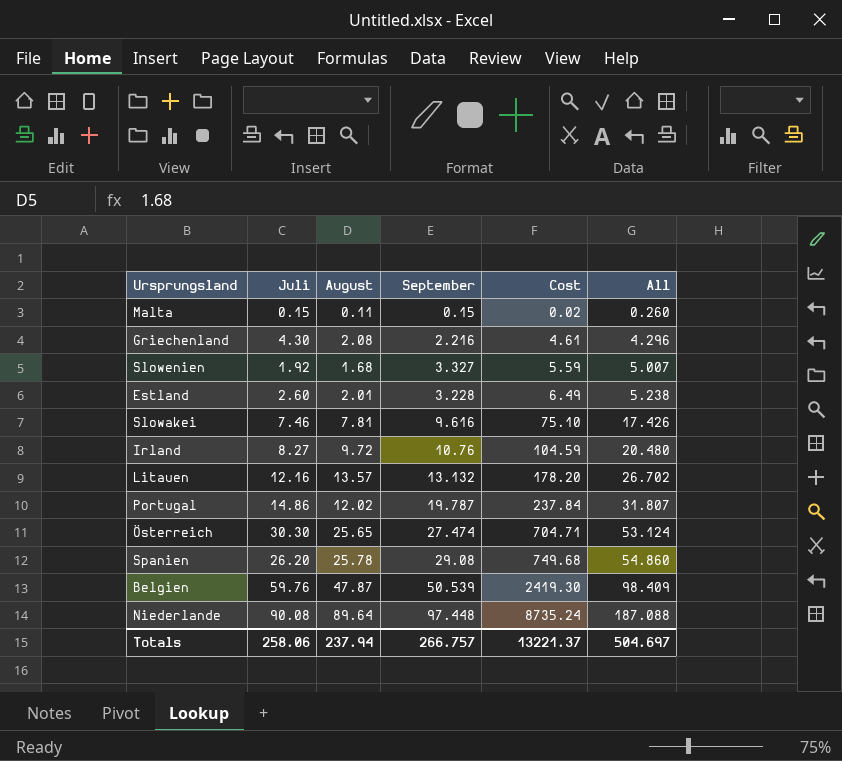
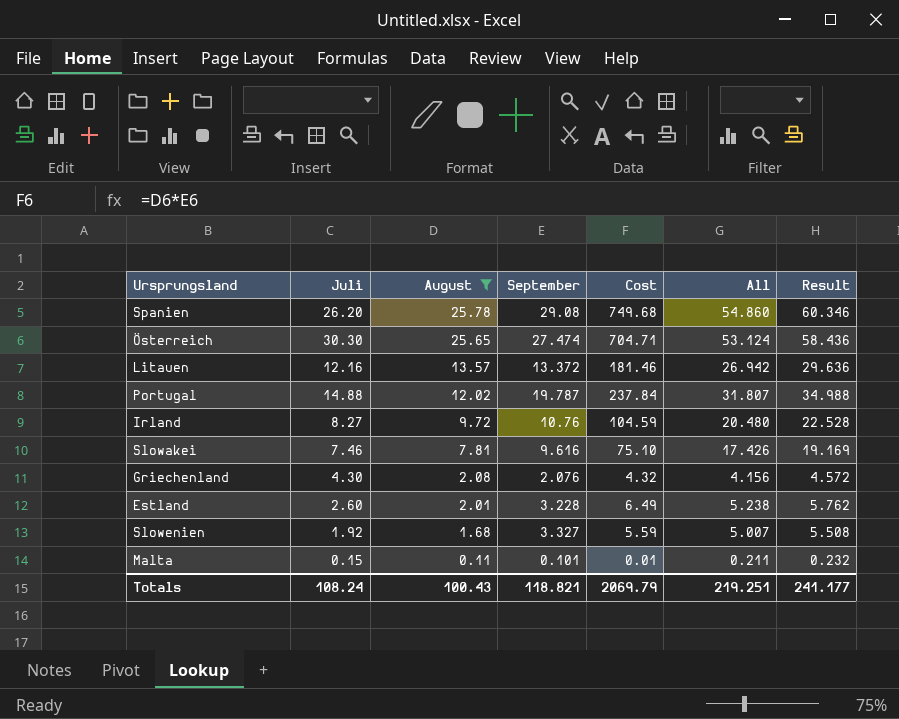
filter: none -> August <= 25.78
row order: Cost ascending -> August descending
column Result | formula: none -> [All] * 1.1
Litauen | September: 13.132 -> 13.372
Litauen | Cost: 178.20 -> 181.46
Litauen | All: 26.702 -> 26.942
Portugal | Juli: 14.86 -> 14.88
Griechenland | September: 2.216 -> 2.076
Griechenland | Cost: 4.61 -> 4.32
Griechenland | All: 4.296 -> 4.156
Malta | September: 0.15 -> 0.101
Malta | Cost: 0.02 -> 0.01
Malta | All: 0.260 -> 0.211
Totals | Juli: 258.06 -> 108.24
Totals | August: 237.94 -> 100.43
Totals | September: 266.757 -> 118.821
Totals | Cost: 13221.37 -> 2069.79
Totals | All: 504.697 -> 219.251

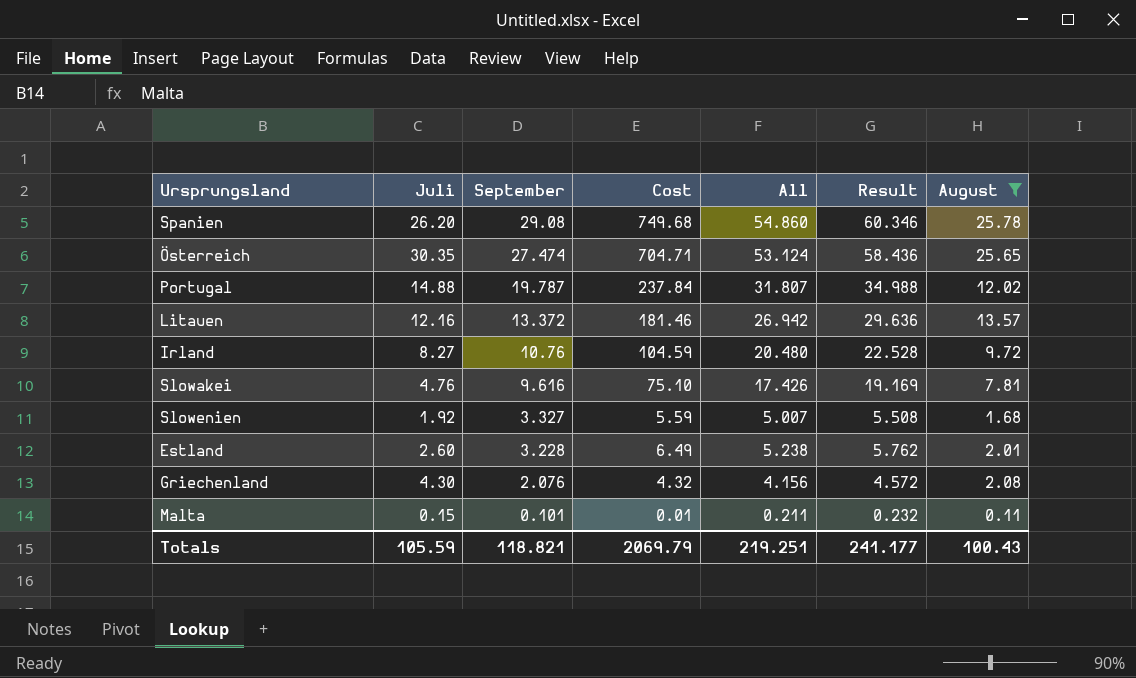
row order: August descending -> September descending
column August | position: 3 -> 7
Österreich | Juli: 30.30 -> 30.35
Slowakei | Juli: 7.46 -> 4.76
Totals | Juli: 108.24 -> 105.59

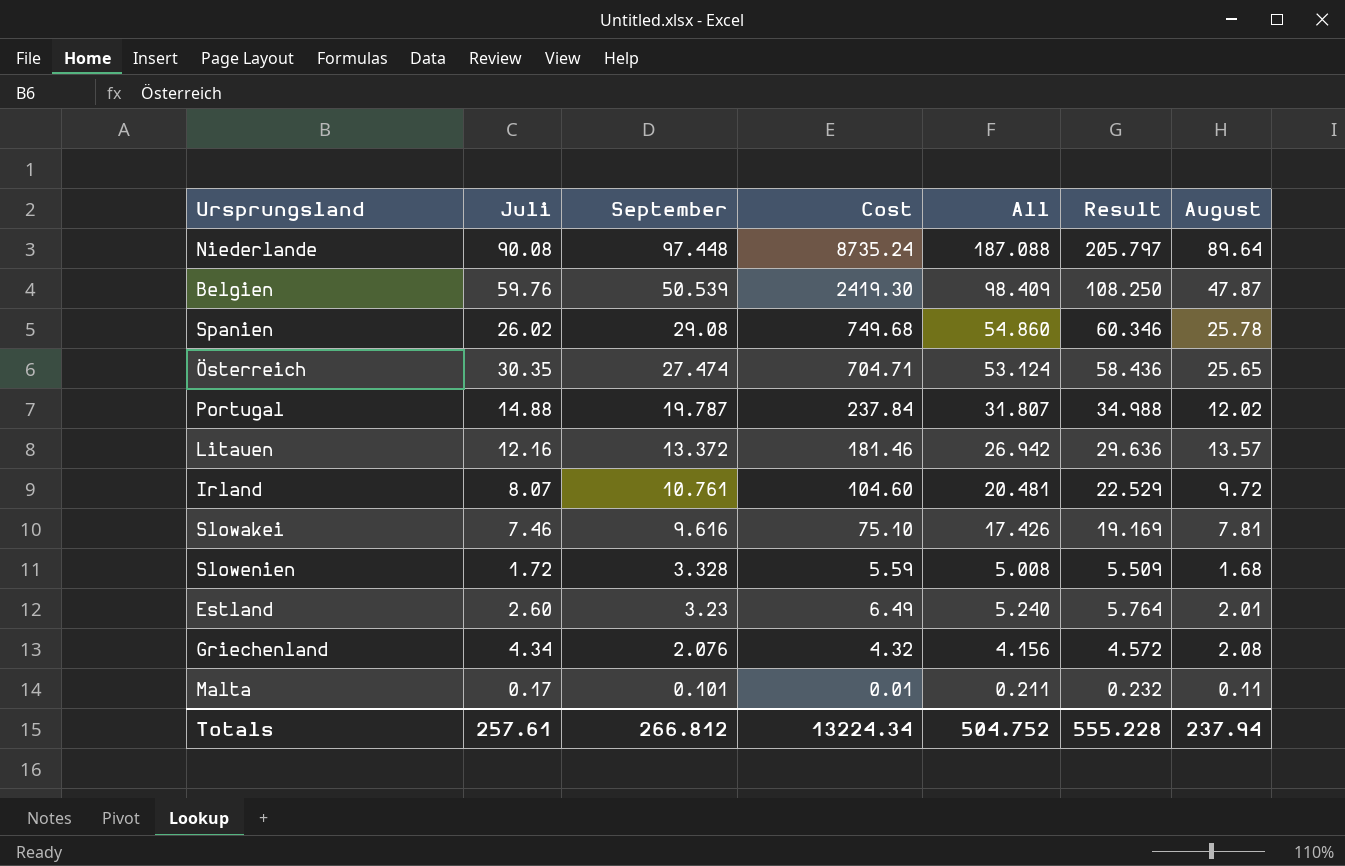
filter: August <= 25.78 -> none
Spanien | Juli: 26.20 -> 26.02
Irland | Juli: 8.27 -> 8.07
Irland | September: 10.76 -> 10.761
Irland | Cost: 104.59 -> 104.60
Irland | All: 20.480 -> 20.481
Irland | Result: 22.528 -> 22.529
Slowakei | Juli: 4.76 -> 7.46
Slowenien | Juli: 1.92 -> 1.72
Slowenien | September: 3.327 -> 3.328
Slowenien | All: 5.007 -> 5.008
Slowenien | Result: 5.508 -> 5.509
Estland | September: 3.228 -> 3.23
Estland | All: 5.238 -> 5.240
Estland | Result: 5.762 -> 5.764
Griechenland | Juli: 4.30 -> 4.34
Malta | Juli: 0.15 -> 0.17
Totals | Juli: 105.59 -> 257.61
Totals | September: 118.821 -> 266.812
Totals | Cost: 2069.79 -> 13224.34
Totals | All: 219.251 -> 504.752
Totals | Result: 241.177 -> 555.228
Totals | August: 100.43 -> 237.94

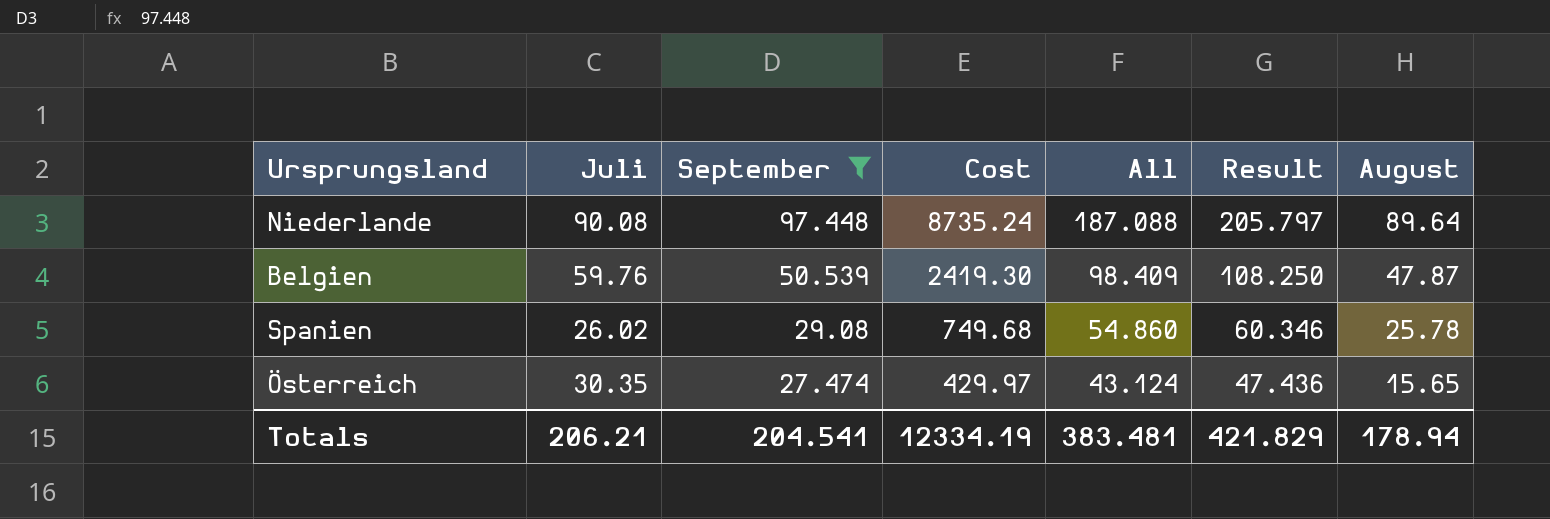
filter: none -> September >= 27.474
Österreich | Cost: 704.71 -> 429.97
Österreich | All: 53.124 -> 43.124
Österreich | Result: 58.436 -> 47.436
Österreich | August: 25.65 -> 15.65
Totals | Juli: 257.61 -> 206.21
Totals | September: 266.812 -> 204.541
Totals | Cost: 13224.34 -> 12334.19
Totals | All: 504.752 -> 383.481
Totals | Result: 555.228 -> 421.829
Totals | August: 237.94 -> 178.94

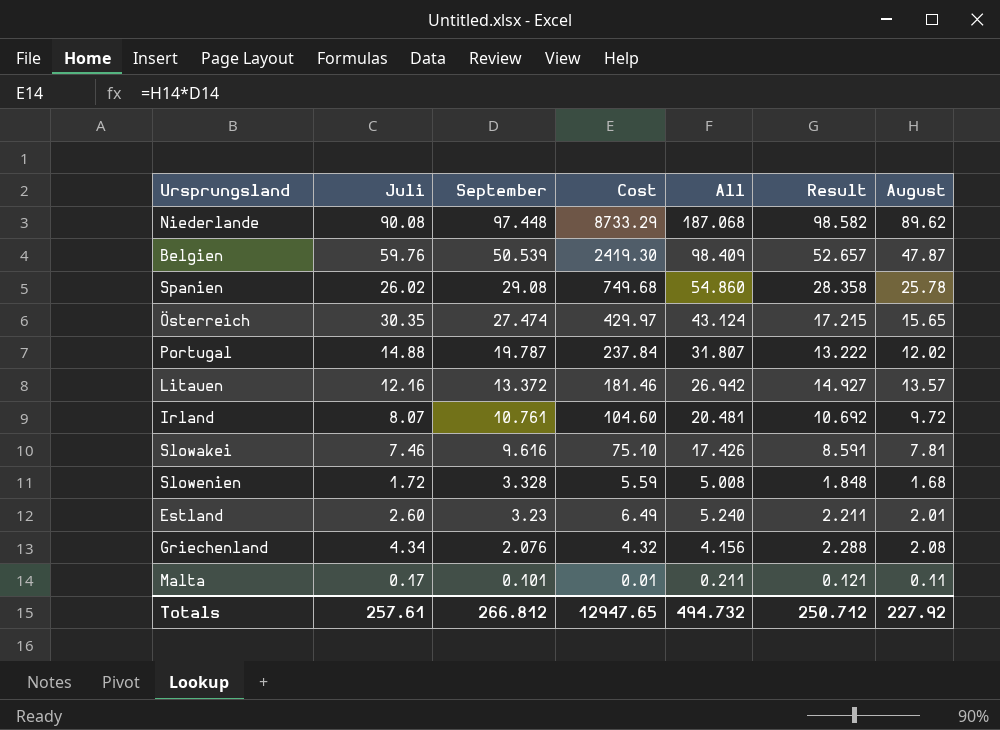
filter: September >= 27.474 -> none
column Result | formula: [All] * 1.1 -> [August] * 1.1
Niederlande | Cost: 8735.24 -> 8733.29
Niederlande | All: 187.088 -> 187.068
Niederlande | August: 89.64 -> 89.62
Totals | Juli: 206.21 -> 257.61
Totals | September: 204.541 -> 266.812
Totals | Cost: 12334.19 -> 12947.65
Totals | All: 383.481 -> 494.732
Totals | Result: 421.829 -> 250.712
Totals | August: 178.94 -> 227.92

